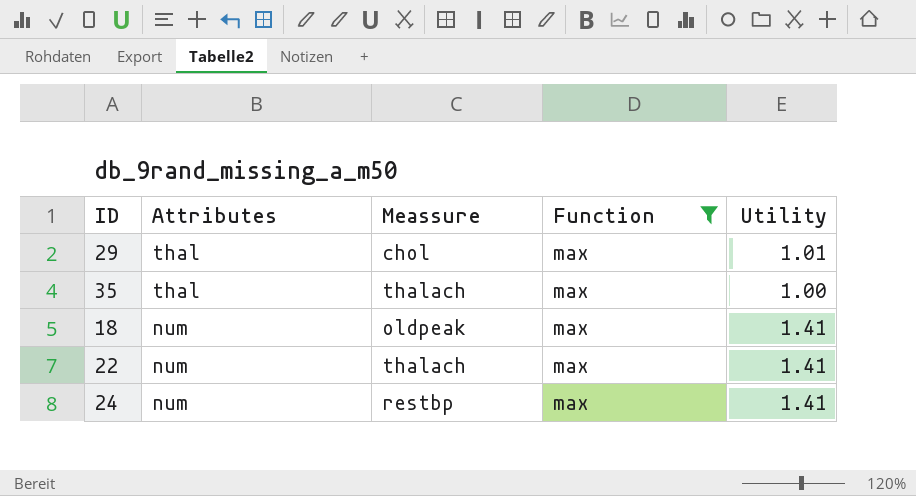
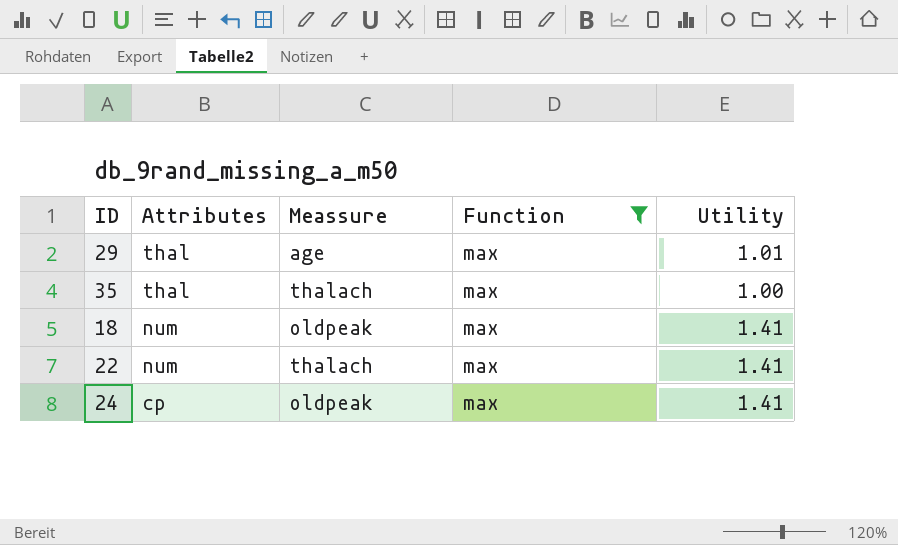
29 | Meassure: chol -> age
24 | Attributes: num -> cp
24 | Meassure: restbp -> oldpeak

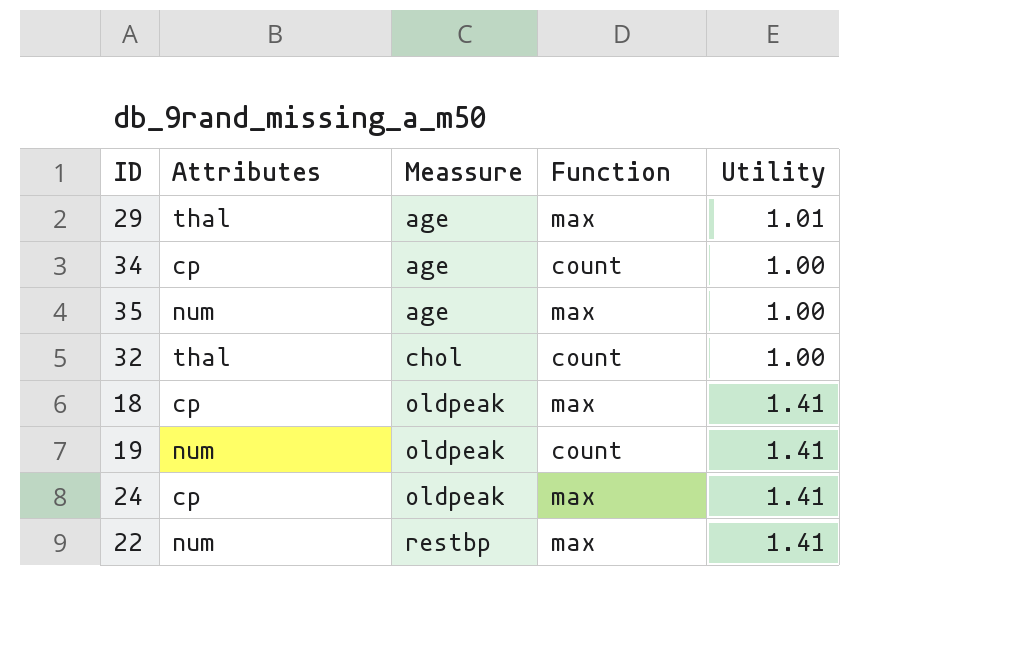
filter: Function = max -> none
row order: Attributes descending -> Meassure ascending
35 | Attributes: thal -> num
35 | Meassure: thalach -> age
18 | Attributes: num -> cp
22 | Meassure: thalach -> restbp

